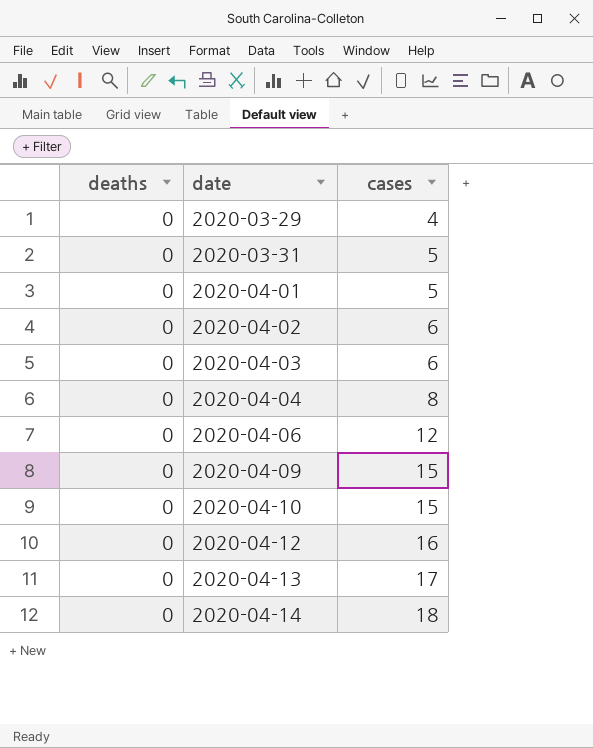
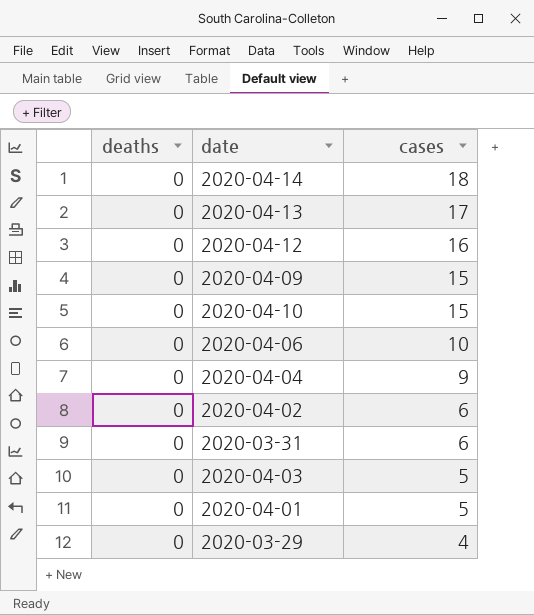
row order: date ascending -> cases descending
2020-04-06 | cases: 12 -> 10
2020-04-04 | cases: 8 -> 9
2020-03-31 | cases: 5 -> 6
2020-04-03 | cases: 6 -> 5

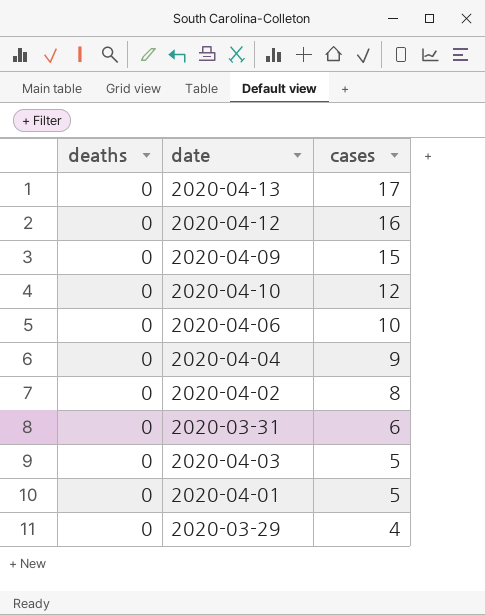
row 2020-04-14: 0 | 18 -> none
2020-04-10 | cases: 15 -> 12
2020-04-02 | cases: 6 -> 8

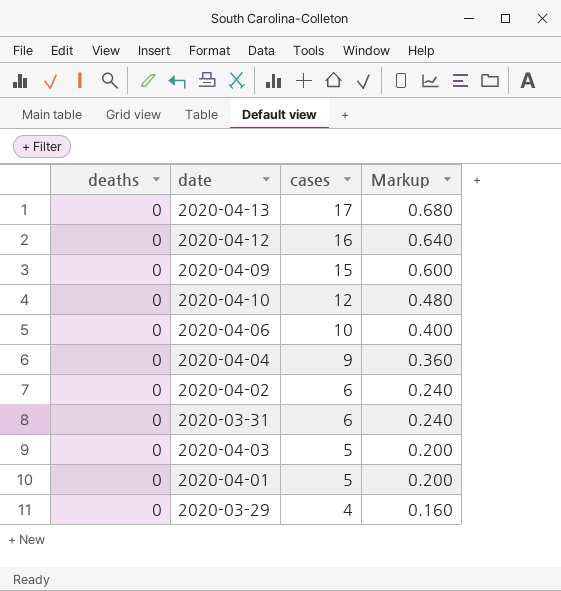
column Markup | formula: none -> [cases] * 0.04
2020-04-02 | cases: 8 -> 6

